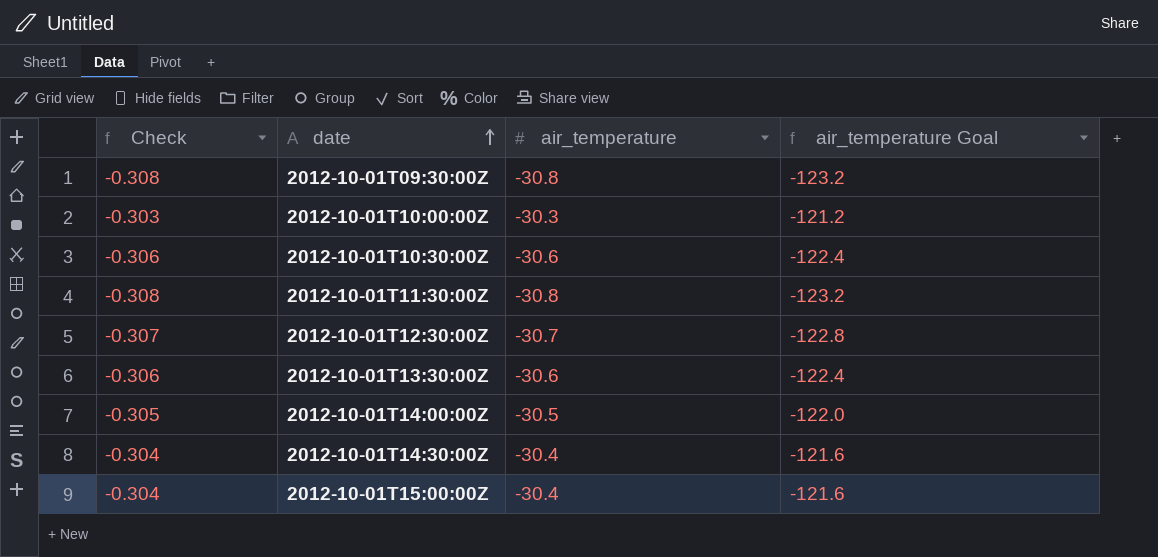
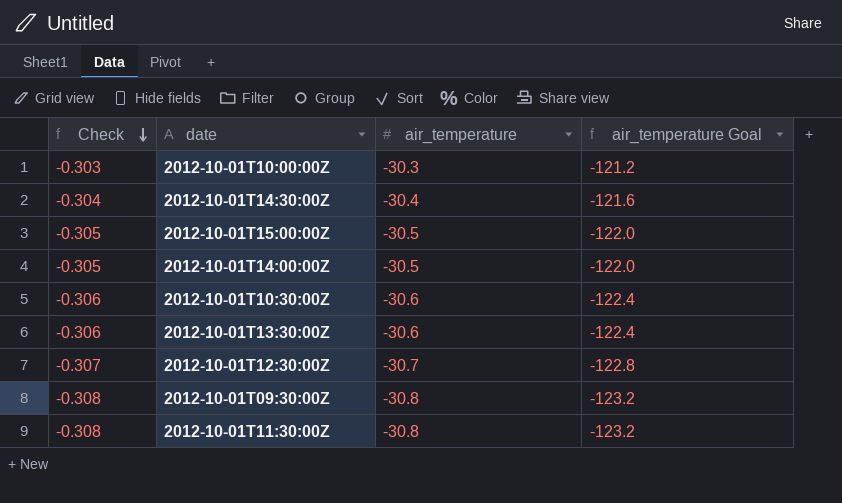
row order: date ascending -> Check descending
2012-10-01T15:00:00Z | Check: -0.304 -> -0.305
2012-10-01T15:00:00Z | air_temperature: -30.4 -> -30.5
2012-10-01T15:00:00Z | air_temperature Goal: -121.6 -> -122.0

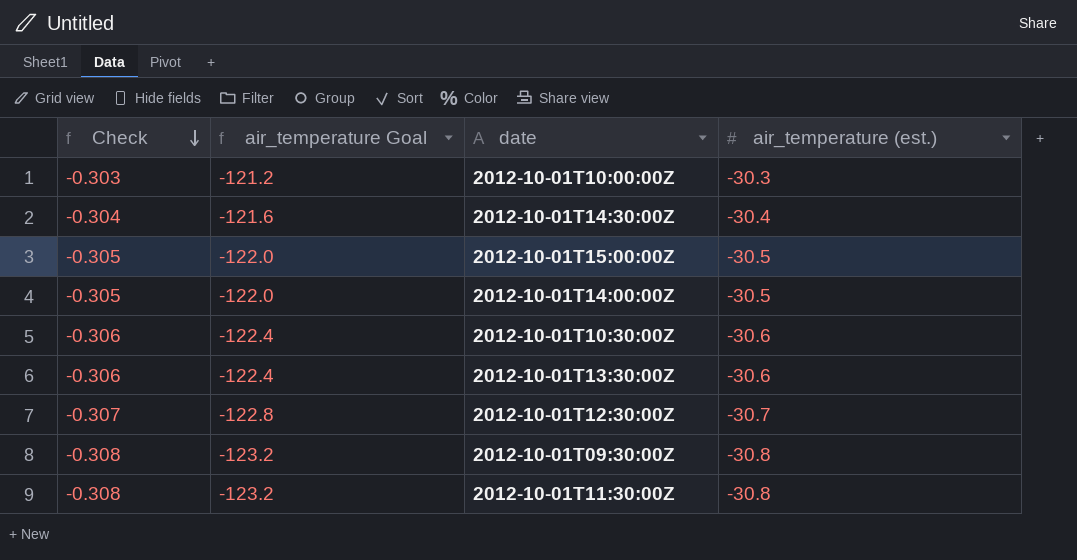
column air_temperature Goal | position: 4 -> 2
column name: air_temperature -> air_temperature (est.)

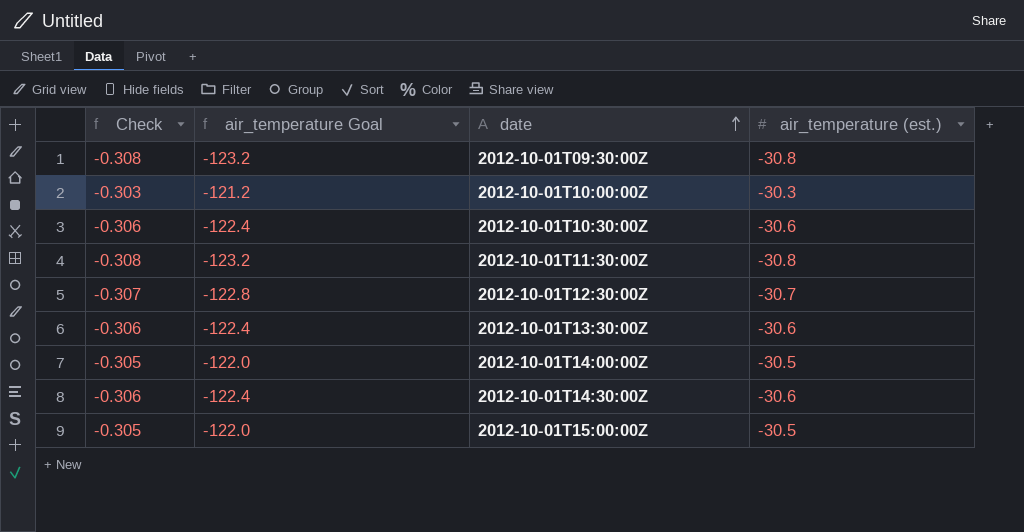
row order: Check descending -> date ascending
2012-10-01T14:30:00Z | Check: -0.304 -> -0.306
2012-10-01T14:30:00Z | air_temperature Goal: -121.6 -> -122.4
2012-10-01T14:30:00Z | air_temperature (est.): -30.4 -> -30.6

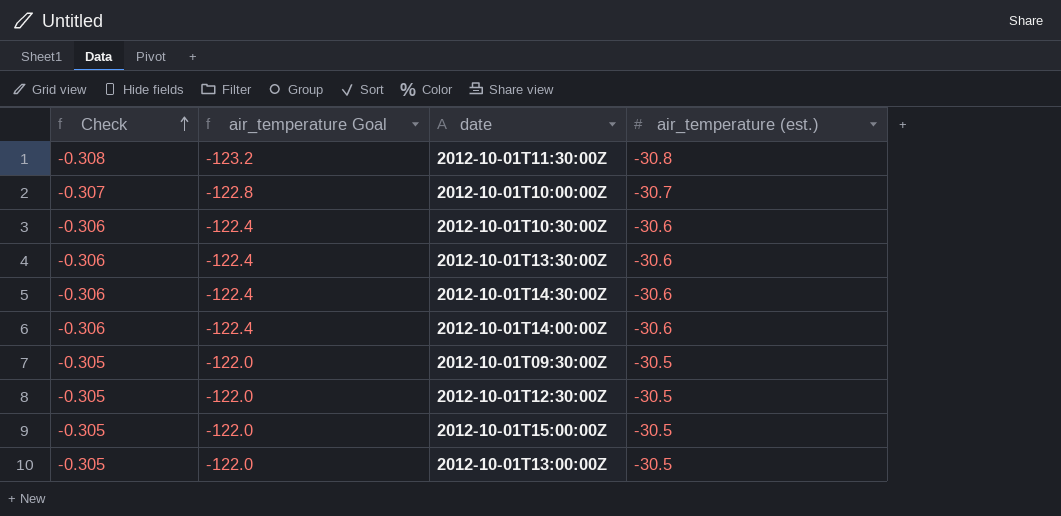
row order: date ascending -> Check ascending
2012-10-01T10:00:00Z | Check: -0.303 -> -0.307
2012-10-01T10:00:00Z | air_temperature Goal: -121.2 -> -122.8
2012-10-01T10:00:00Z | air_temperature (est.): -30.3 -> -30.7
2012-10-01T14:00:00Z | Check: -0.305 -> -0.306
2012-10-01T14:00:00Z | air_temperature Goal: -122.0 -> -122.4
2012-10-01T14:00:00Z | air_temperature (est.): -30.5 -> -30.6
2012-10-01T09:30:00Z | Check: -0.308 -> -0.305
2012-10-01T09:30:00Z | air_temperature Goal: -123.2 -> -122.0
2012-10-01T09:30:00Z | air_temperature (est.): -30.8 -> -30.5
2012-10-01T12:30:00Z | Check: -0.307 -> -0.305
2012-10-01T12:30:00Z | air_temperature Goal: -122.8 -> -122.0
2012-10-01T12:30:00Z | air_temperature (est.): -30.7 -> -30.5
row 2012-10-01T13:00:00Z: none -> -0.305 | -122.0 | -30.5

